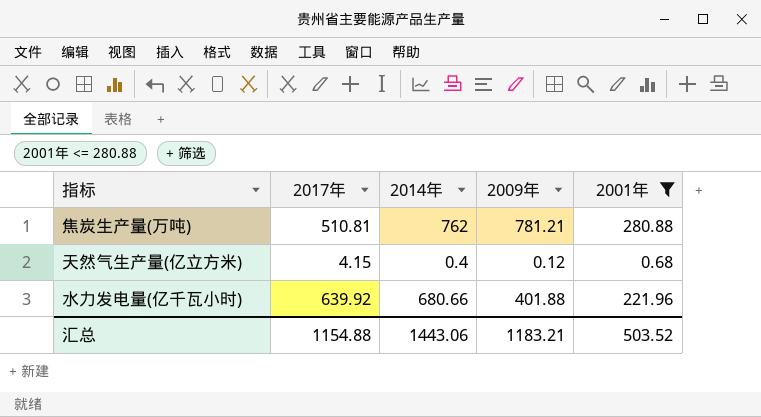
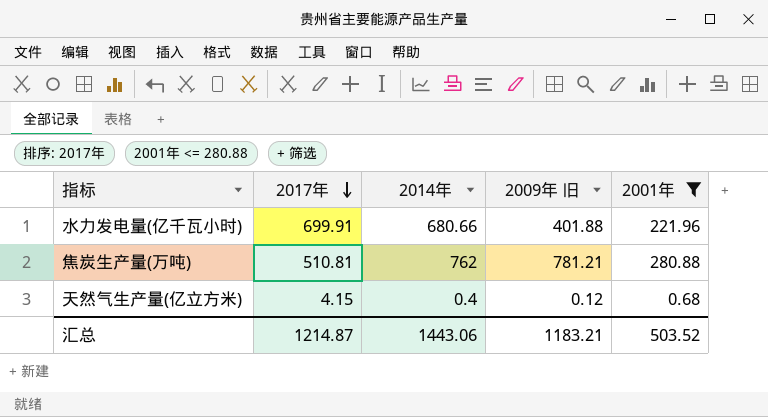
row order: none -> 2017年 descending
column name: 2009年 -> 2009年 旧
水力发电量(亿千瓦小时) | 2017年: 639.92 -> 699.91
汇总 | 2017年: 1154.88 -> 1214.87

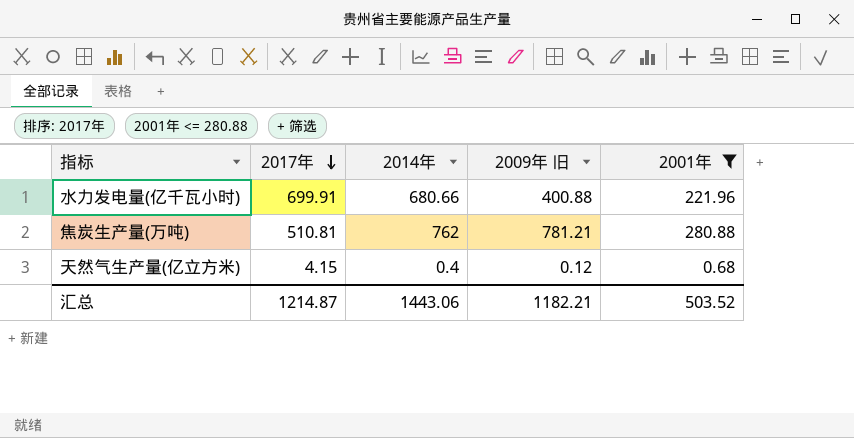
水力发电量(亿千瓦小时) | 2009年 旧: 401.88 -> 400.88
汇总 | 2009年 旧: 1183.21 -> 1182.21

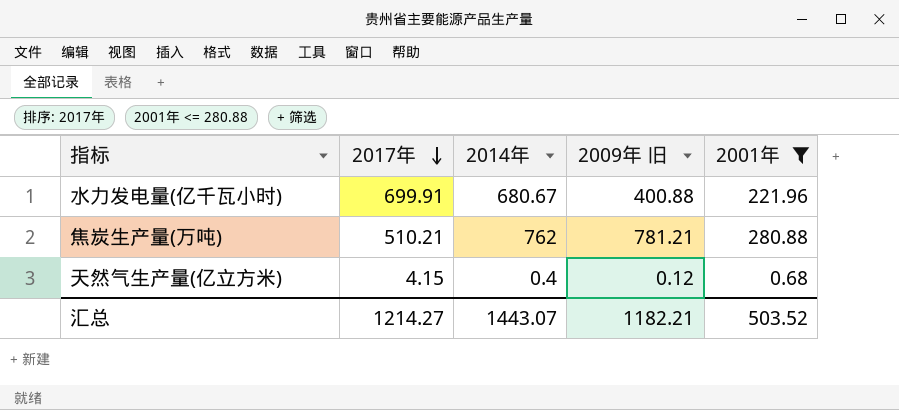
水力发电量(亿千瓦小时) | 2014年: 680.66 -> 680.67
焦炭生产量(万吨) | 2017年: 510.81 -> 510.21
汇总 | 2017年: 1214.87 -> 1214.27
汇总 | 2014年: 1443.06 -> 1443.07

